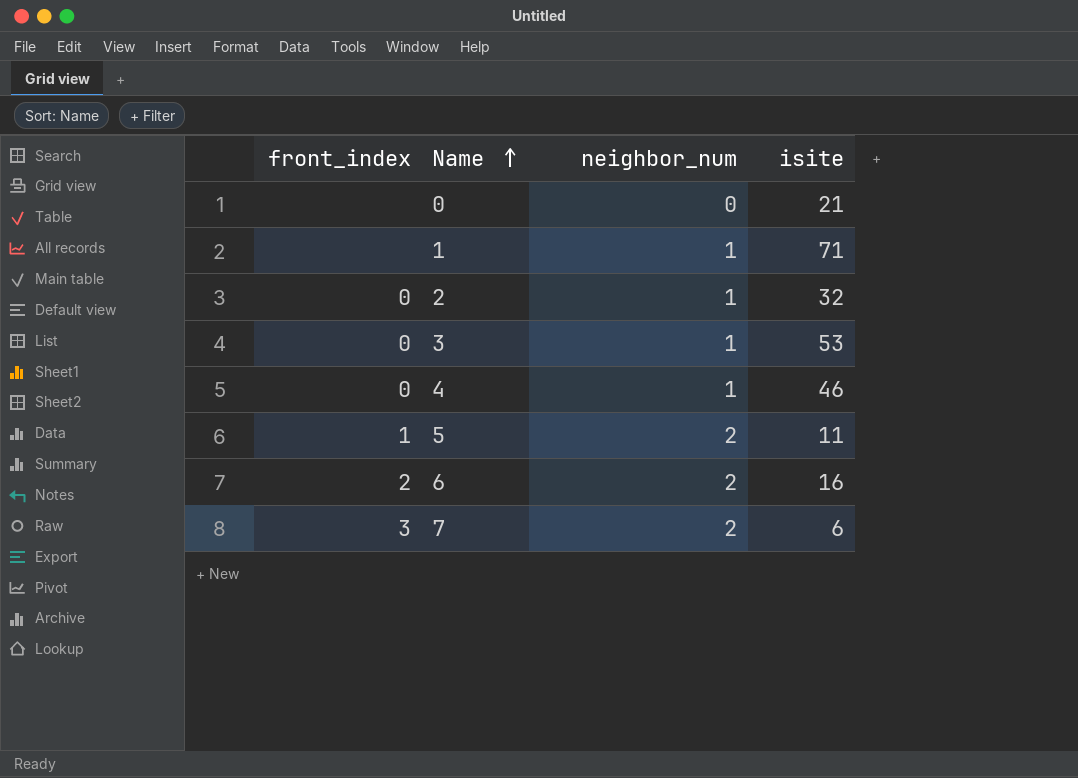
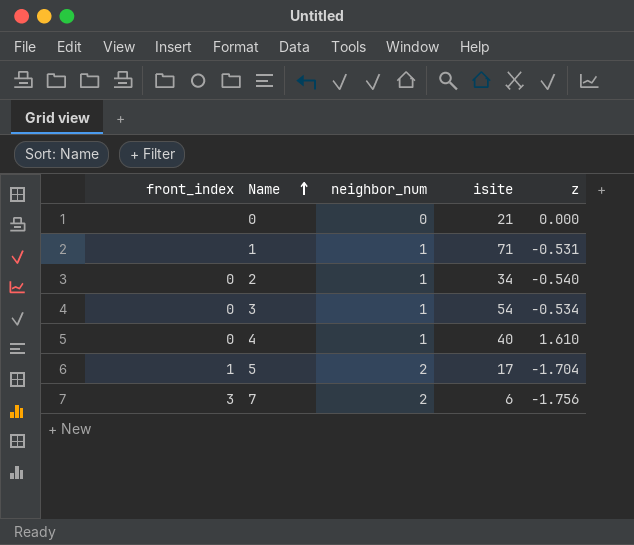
column z | position: none -> 5
row 6: 2 | 2 | 16 -> none
2 | isite: 32 -> 34
3 | isite: 53 -> 54
4 | isite: 46 -> 40
5 | isite: 11 -> 17

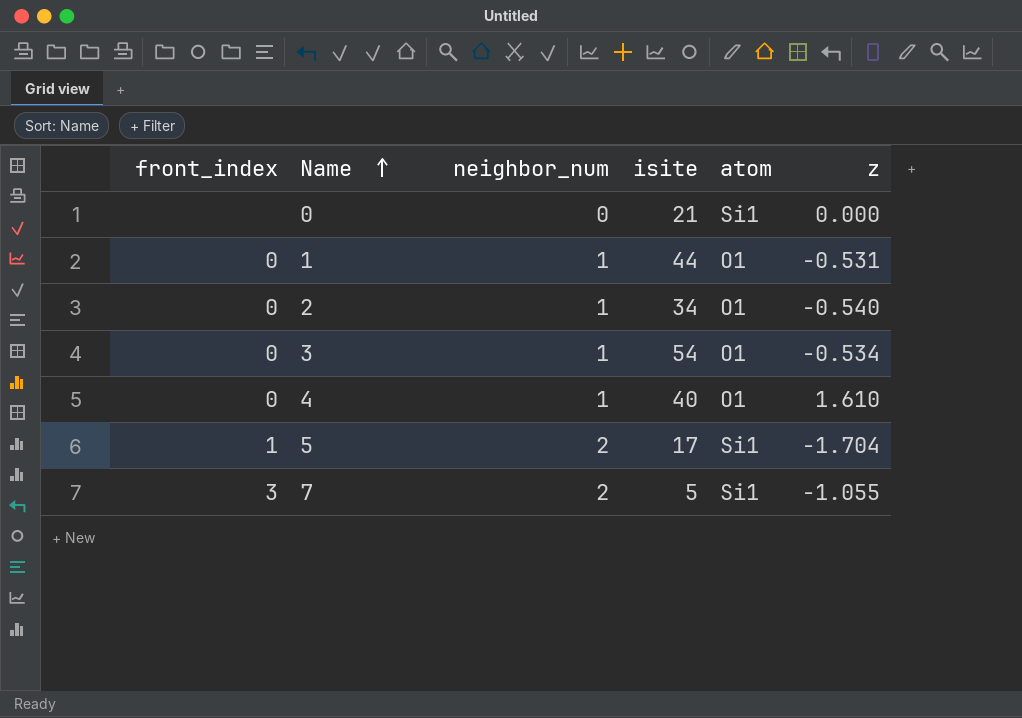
column atom | position: none -> 5
1 | front_index: none -> 0
1 | isite: 71 -> 44
7 | isite: 6 -> 5
7 | z: -1.756 -> -1.055

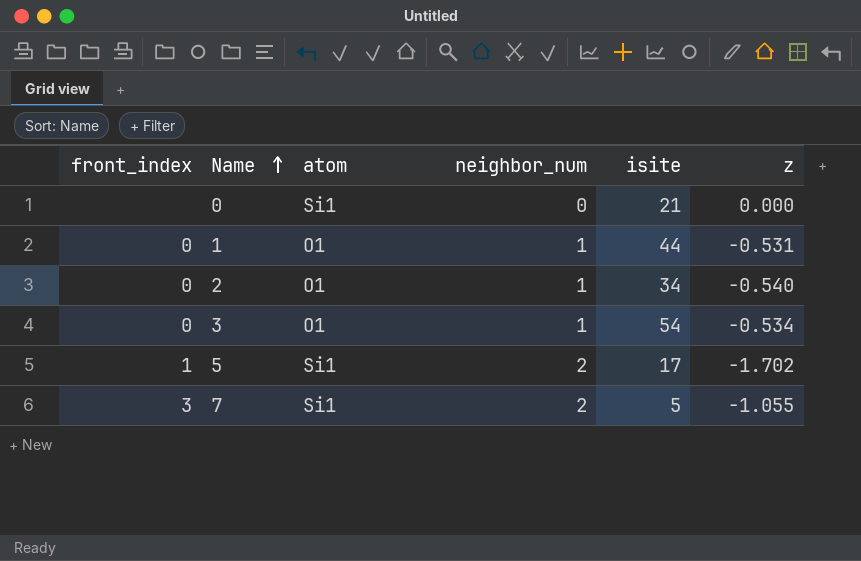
column atom | position: 5 -> 3
row 4: 0 | 1 | 40 | O1 | 1.610 -> none
5 | z: -1.704 -> -1.702

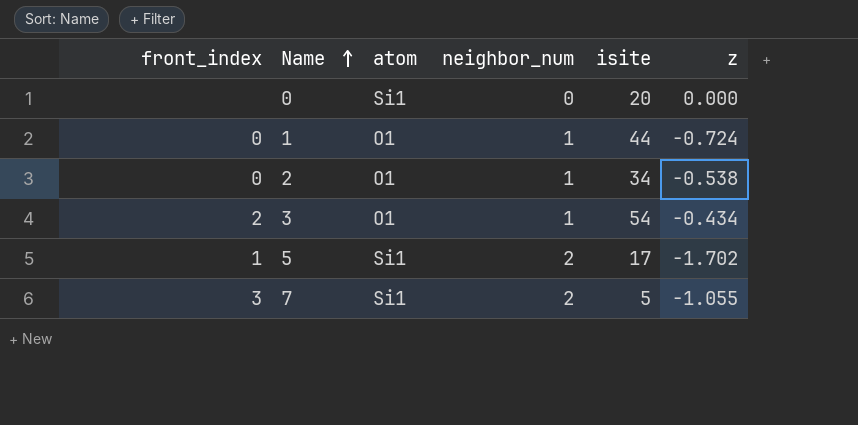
0 | isite: 21 -> 20
1 | z: -0.531 -> -0.724
2 | z: -0.540 -> -0.538
3 | front_index: 0 -> 2
3 | z: -0.534 -> -0.434

